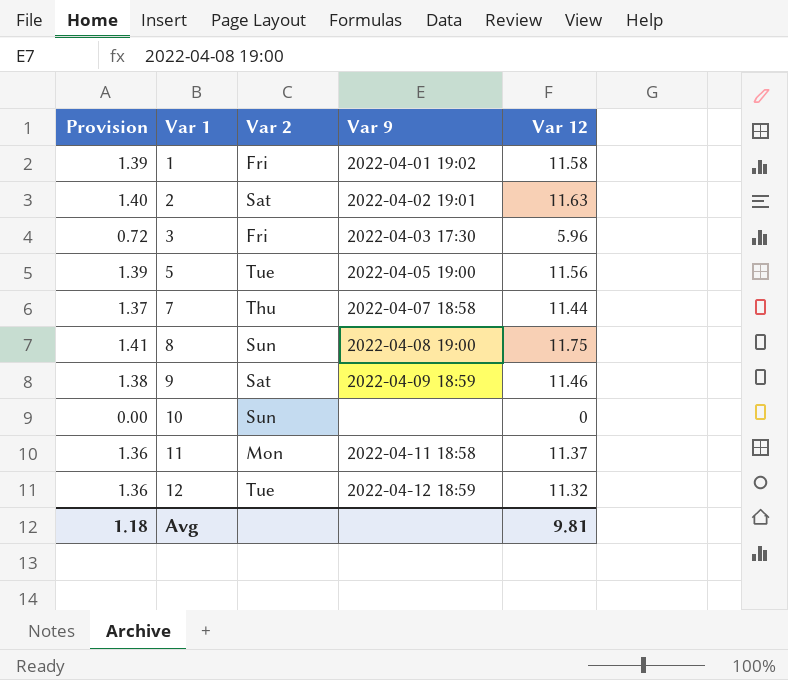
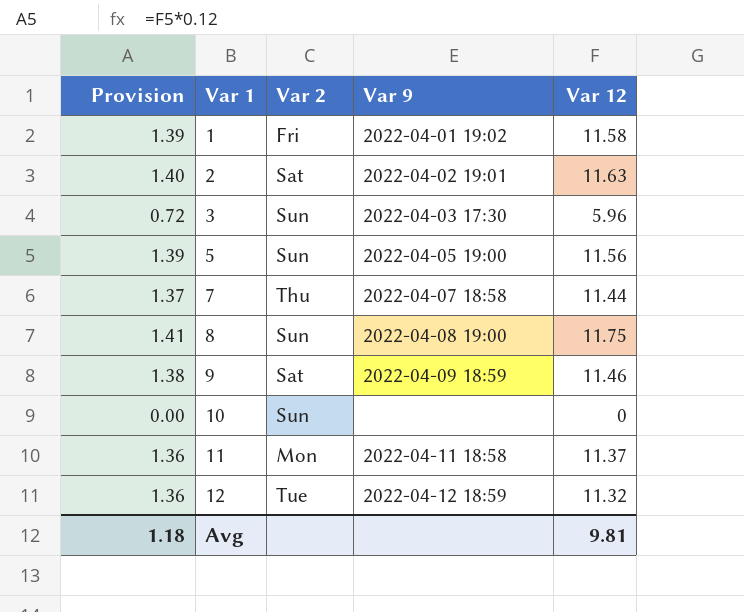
3 | Var 2: Fri -> Sun
5 | Var 2: Tue -> Sun

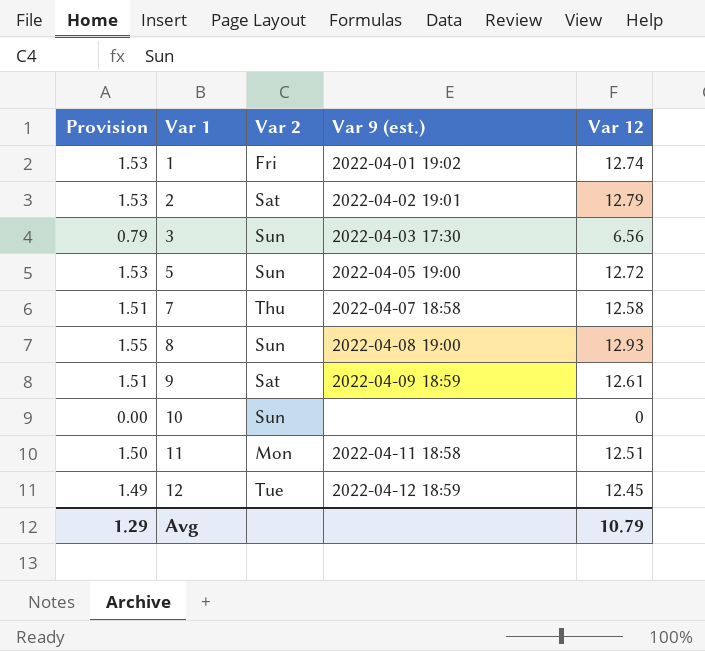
column name: Var 9 -> Var 9 (est.)
1 | Provision: 1.39 -> 1.53
1 | Var 12: 11.58 -> 12.74
2 | Provision: 1.40 -> 1.53
2 | Var 12: 11.63 -> 12.79
3 | Provision: 0.72 -> 0.79
3 | Var 12: 5.96 -> 6.56
5 | Provision: 1.39 -> 1.53
5 | Var 12: 11.56 -> 12.72
7 | Provision: 1.37 -> 1.51
7 | Var 12: 11.44 -> 12.58
8 | Provision: 1.41 -> 1.55
8 | Var 12: 11.75 -> 12.93
9 | Provision: 1.38 -> 1.51
9 | Var 12: 11.46 -> 12.61
11 | Provision: 1.36 -> 1.50
11 | Var 12: 11.37 -> 12.51
12 | Provision: 1.36 -> 1.49
12 | Var 12: 11.32 -> 12.45
Avg | Provision: 1.18 -> 1.29
Avg | Var 12: 9.81 -> 10.79

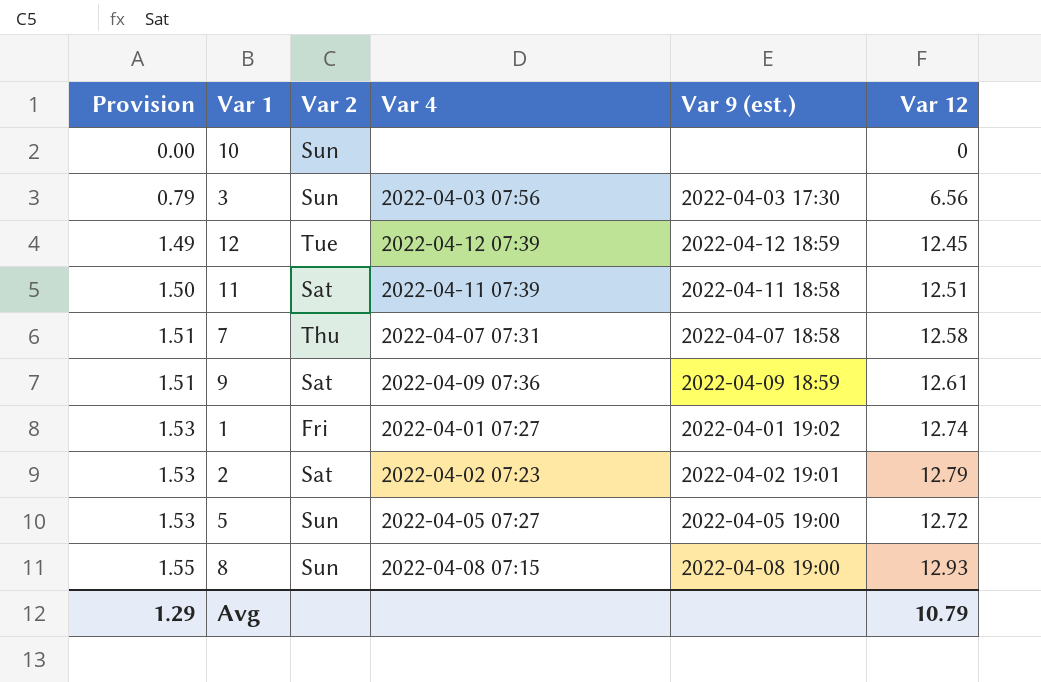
row order: Var 1 ascending -> Provision ascending
column Var 4 | position: none -> 4
11 | Var 2: Mon -> Sat

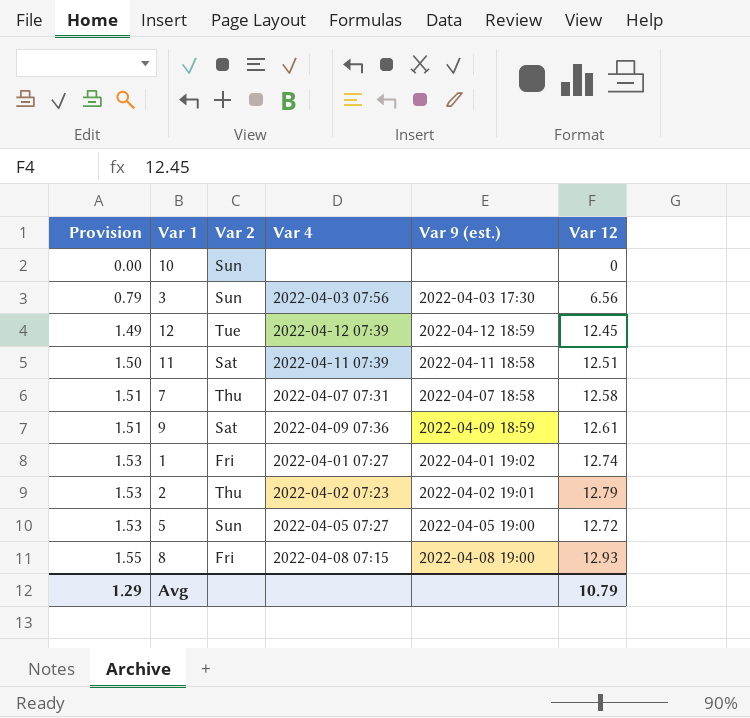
2 | Var 2: Sat -> Thu
8 | Var 2: Sun -> Fri

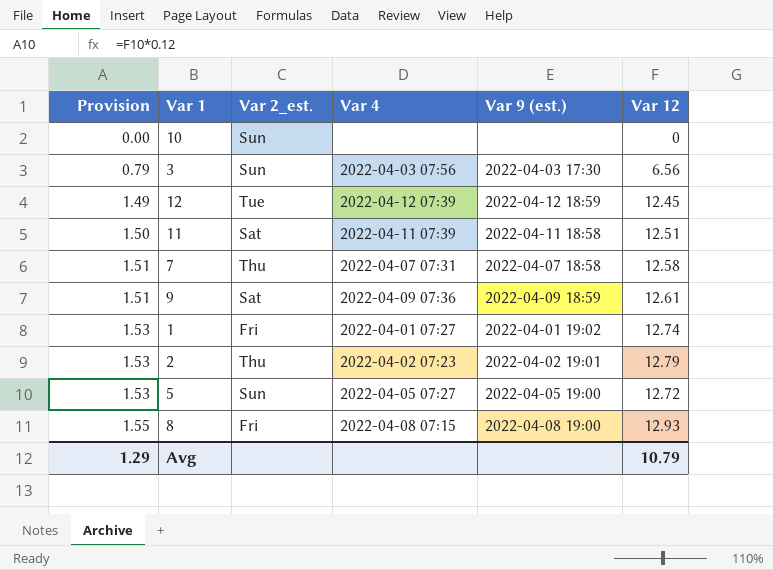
column name: Var 2 -> Var 2_est.

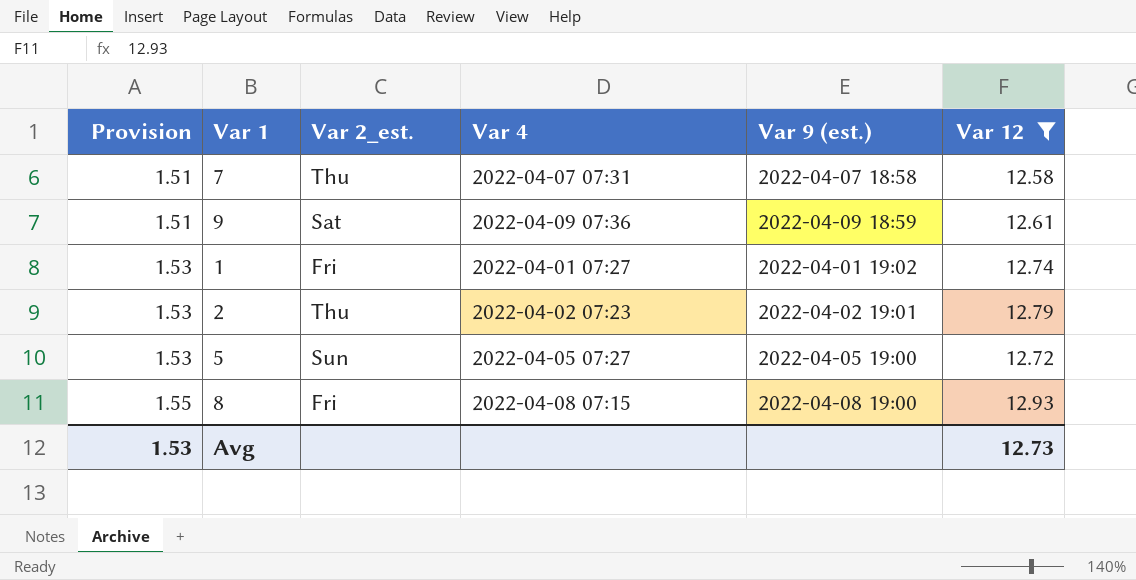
filter: none -> Var 12 >= 12.58
Avg | Provision: 1.29 -> 1.53
Avg | Var 12: 10.79 -> 12.73

